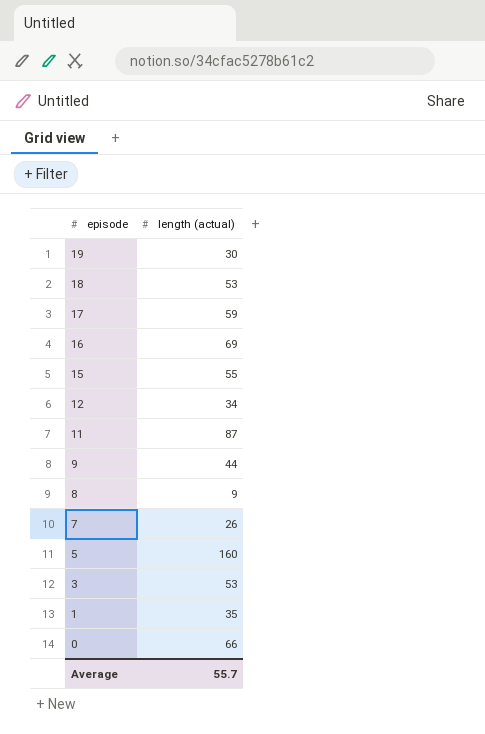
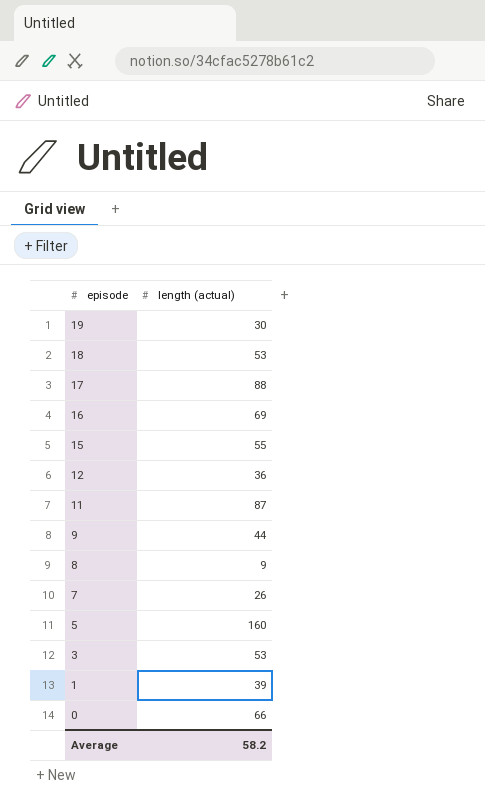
17 | length (actual): 59 -> 88
12 | length (actual): 34 -> 36
1 | length (actual): 35 -> 39
Average | length (actual): 55.7 -> 58.2

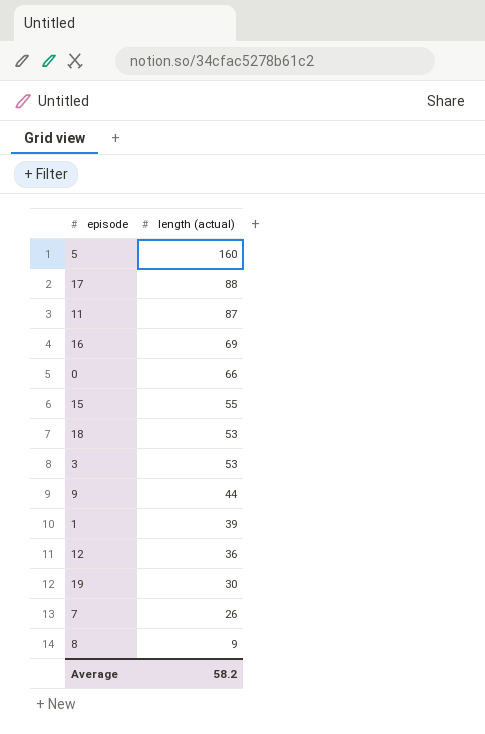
row order: episode descending -> length (actual) descending

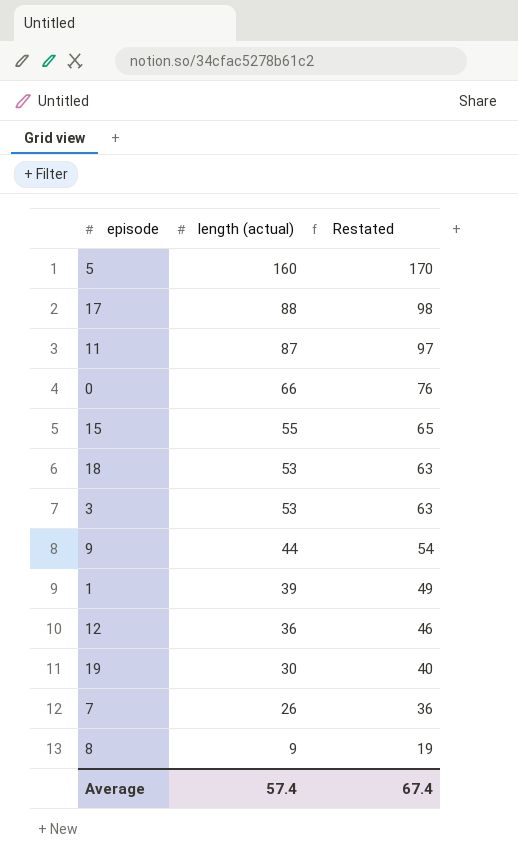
column Restated | formula: none -> [length (actual)] + 10
row 16: 69 -> none
Average | length (actual): 58.2 -> 57.4

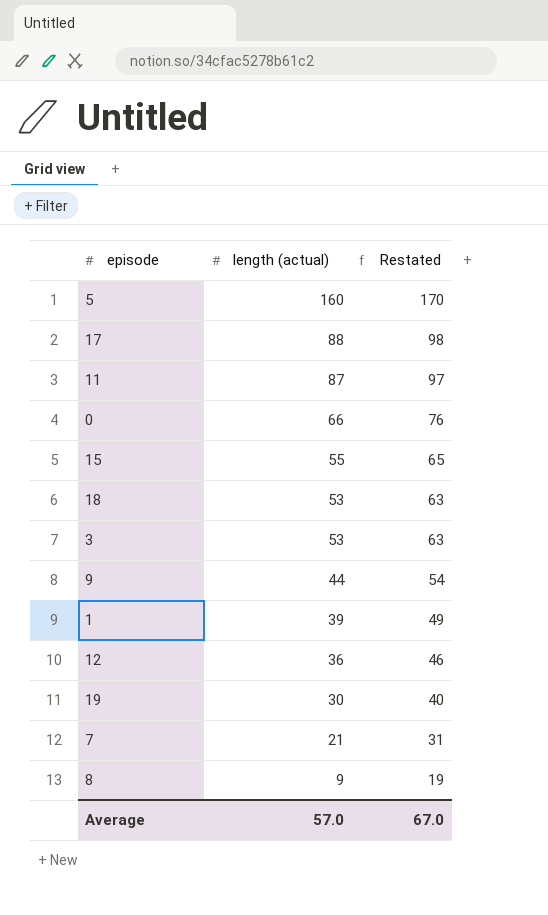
7 | length (actual): 26 -> 21
7 | Restated: 36 -> 31
Average | length (actual): 57.4 -> 57.0
Average | Restated: 67.4 -> 67.0

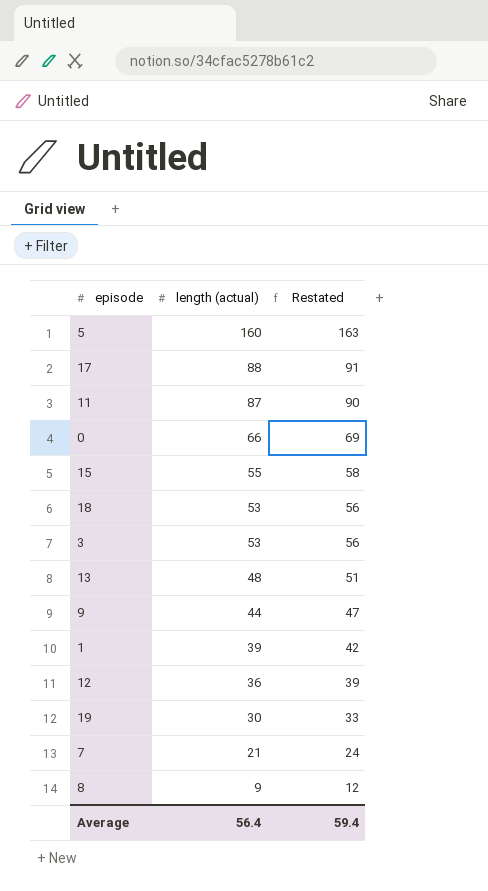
column Restated | formula: [length (actual)] + 10 -> [length (actual)] + 3
row 13: none -> 48 | 51
Average | length (actual): 57.0 -> 56.4
Average | Restated: 67.0 -> 59.4

